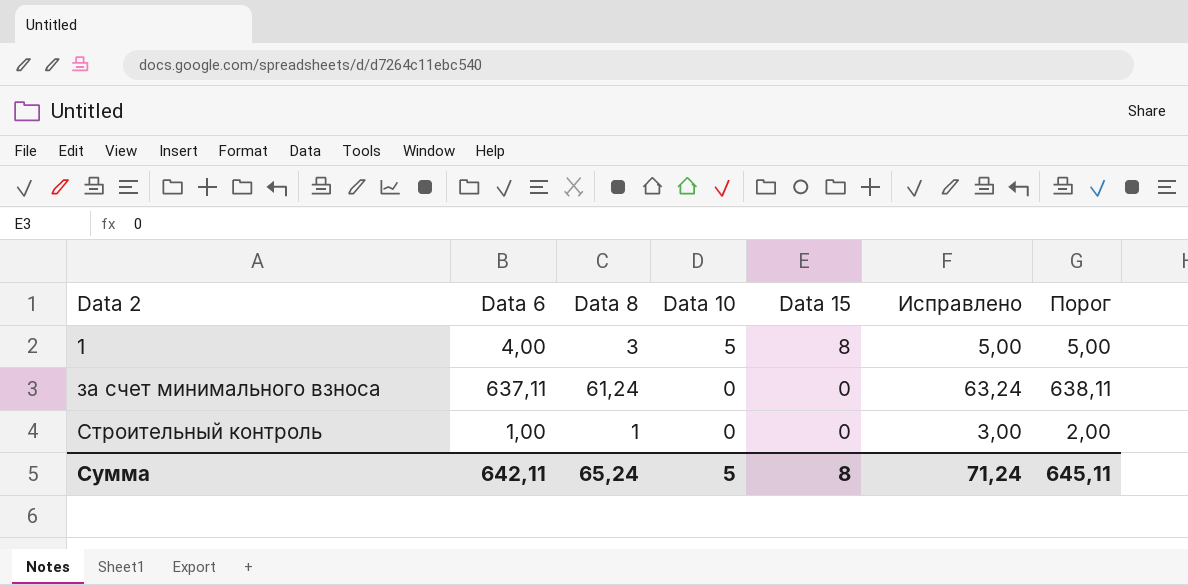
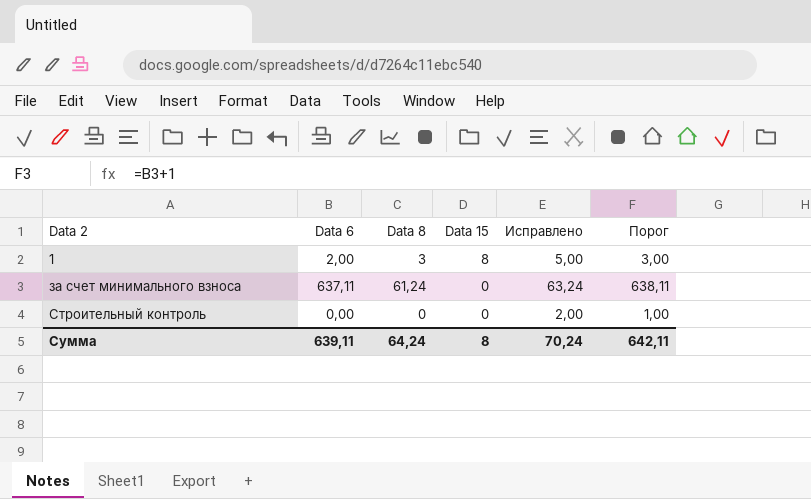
column Data 10 | position: 4 -> none
1 | Data 6: 4,00 -> 2,00
1 | Порог: 5,00 -> 3,00
Строительный контроль | Data 6: 1,00 -> 0,00
Строительный контроль | Data 8: 1 -> 0
Строительный контроль | Исправлено: 3,00 -> 2,00
Строительный контроль | Порог: 2,00 -> 1,00
Сумма | Data 6: 642,11 -> 639,11
Сумма | Data 8: 65,24 -> 64,24
Сумма | Исправлено: 71,24 -> 70,24
Сумма | Порог: 645,11 -> 642,11

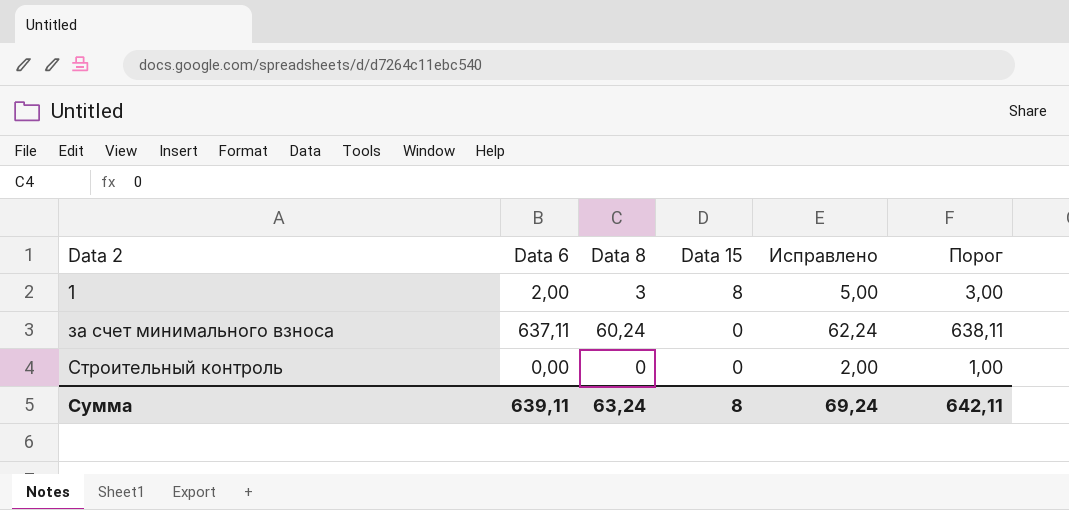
за счет минимального взноса | Data 8: 61,24 -> 60,24
за счет минимального взноса | Исправлено: 63,24 -> 62,24
Сумма | Data 8: 64,24 -> 63,24
Сумма | Исправлено: 70,24 -> 69,24

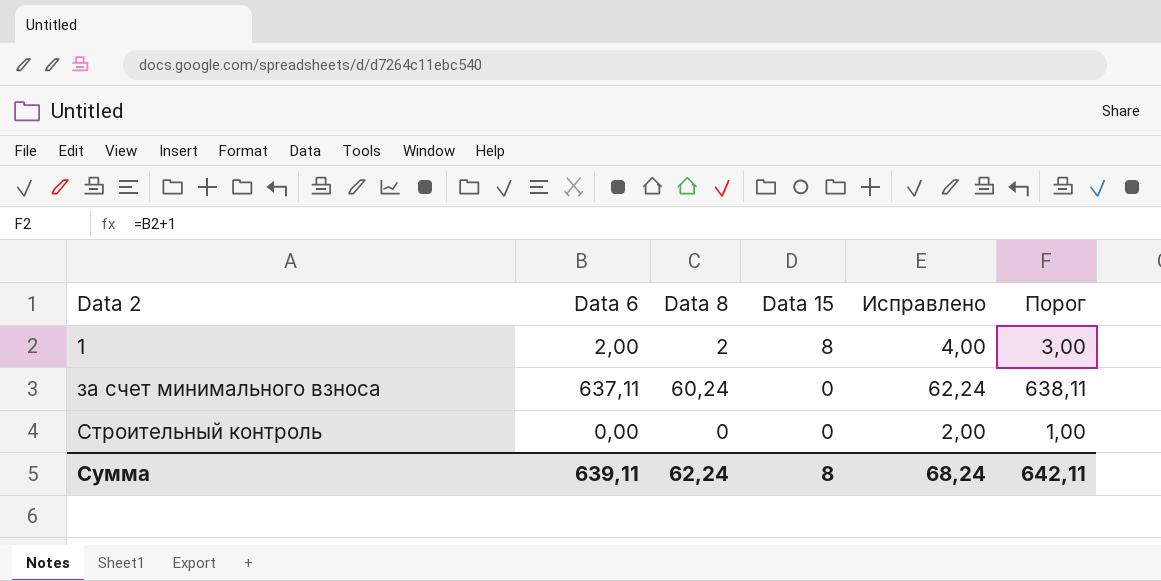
1 | Data 8: 3 -> 2
1 | Исправлено: 5,00 -> 4,00
Сумма | Data 8: 63,24 -> 62,24
Сумма | Исправлено: 69,24 -> 68,24

